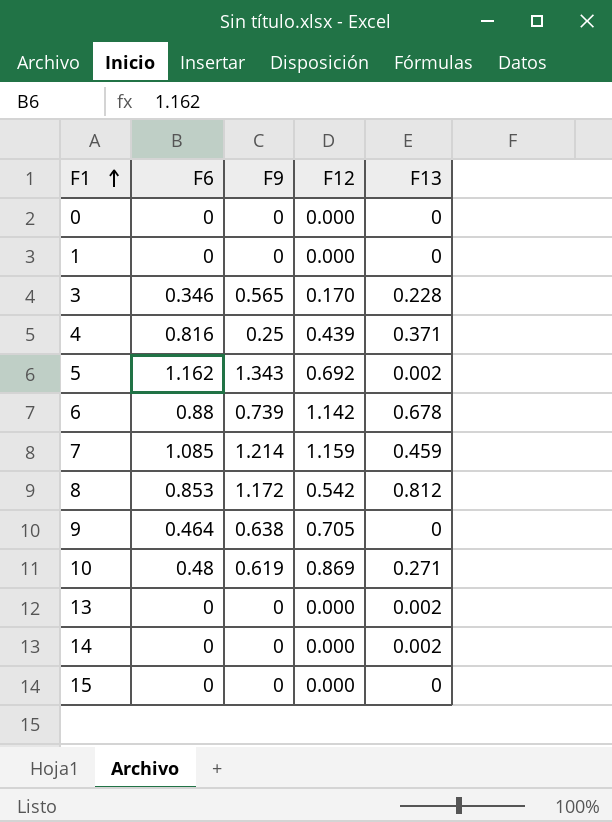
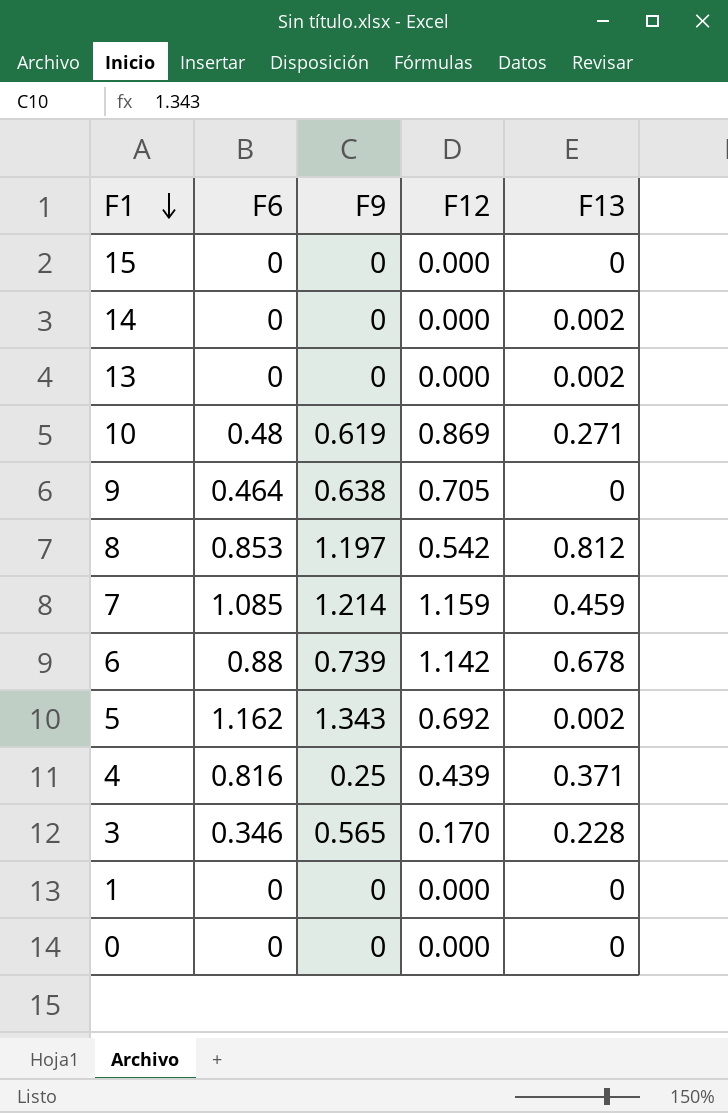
row order: F1 ascending -> F1 descending
8 | F9: 1.172 -> 1.197

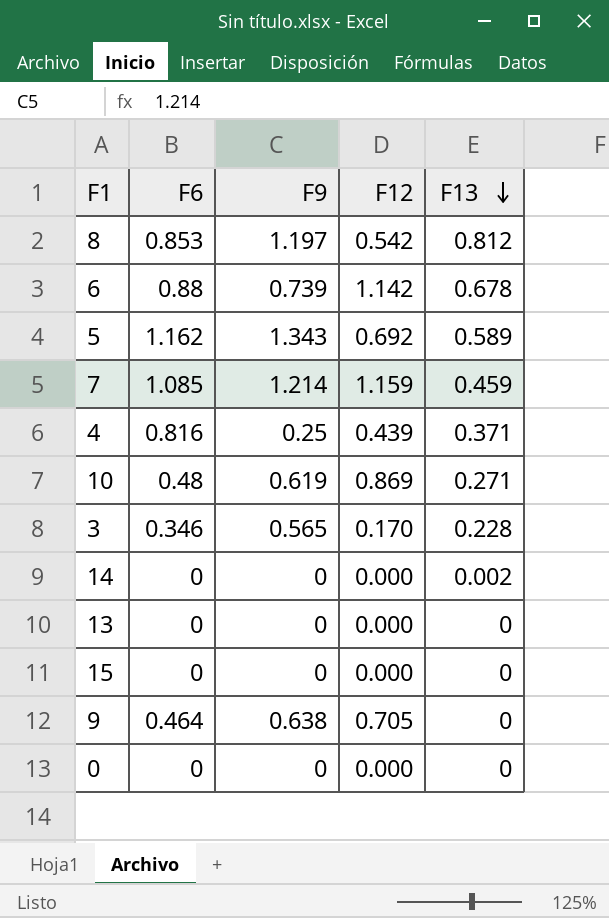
row order: F1 descending -> F13 descending
row 1: 0 | 0 | 0.000 | 0 -> none
5 | F13: 0.002 -> 0.589
13 | F13: 0.002 -> 0

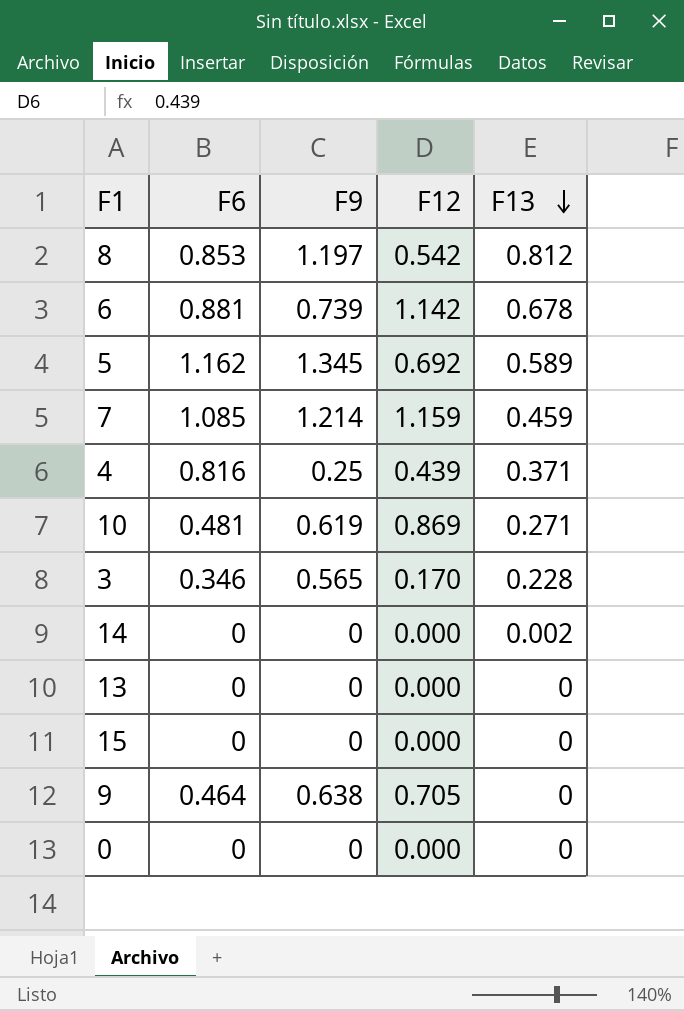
6 | F6: 0.88 -> 0.881
5 | F9: 1.343 -> 1.345
10 | F6: 0.48 -> 0.481

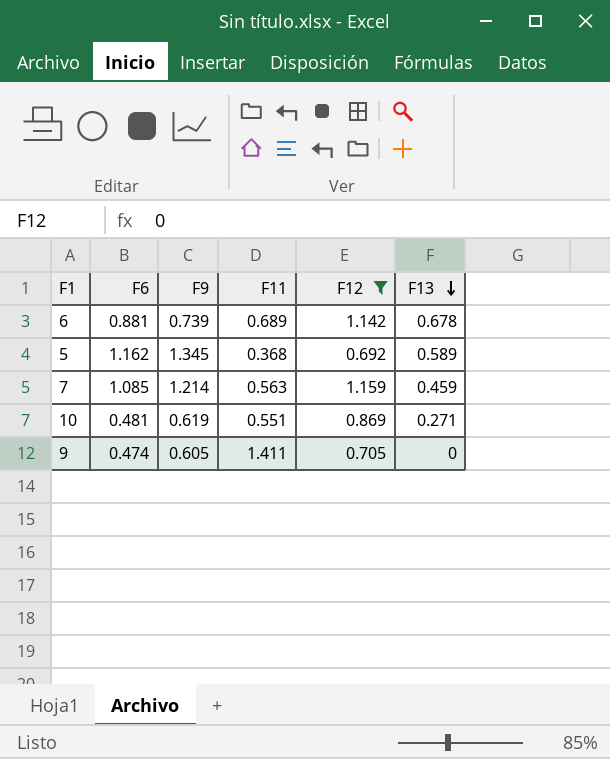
filter: none -> F12 >= 0.692
column F11 | position: none -> 4
9 | F6: 0.464 -> 0.474
9 | F9: 0.638 -> 0.605

